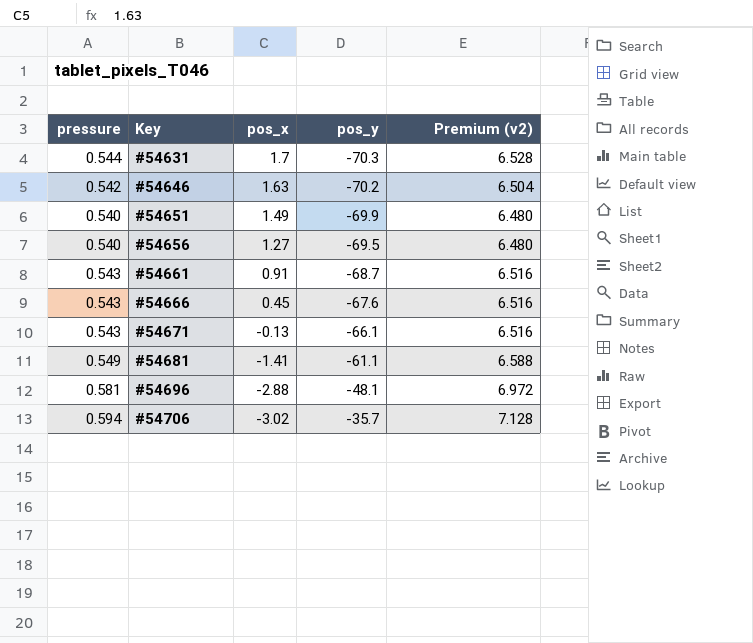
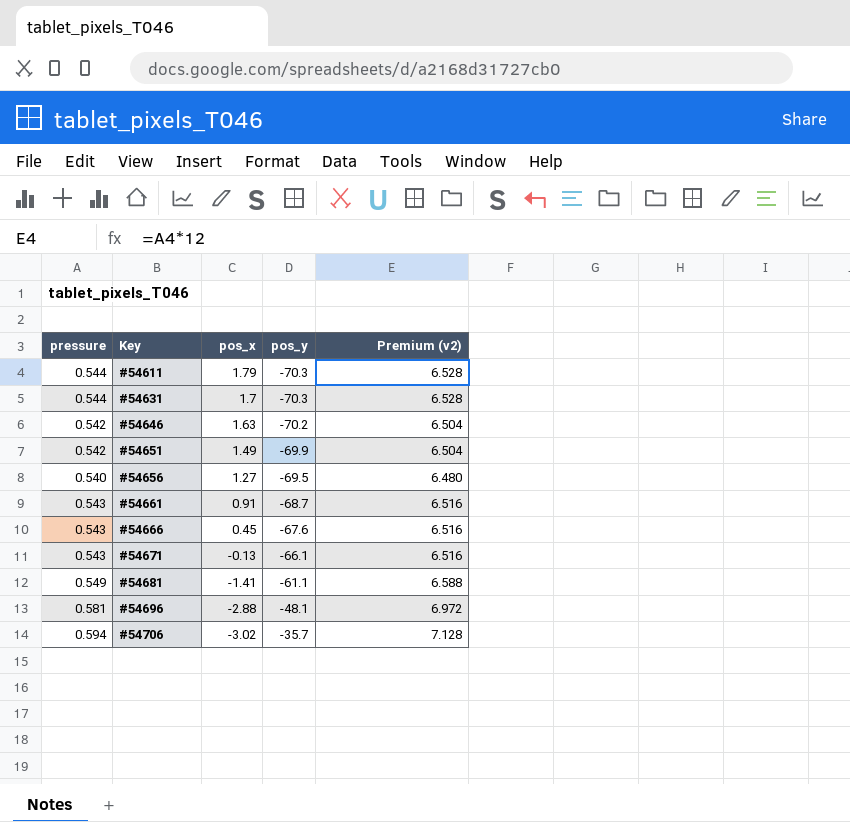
row #54611: none -> 0.544 | 1.79 | -70.3 | 6.528
#54651 | pressure: 0.540 -> 0.542
#54651 | Premium (v2): 6.480 -> 6.504

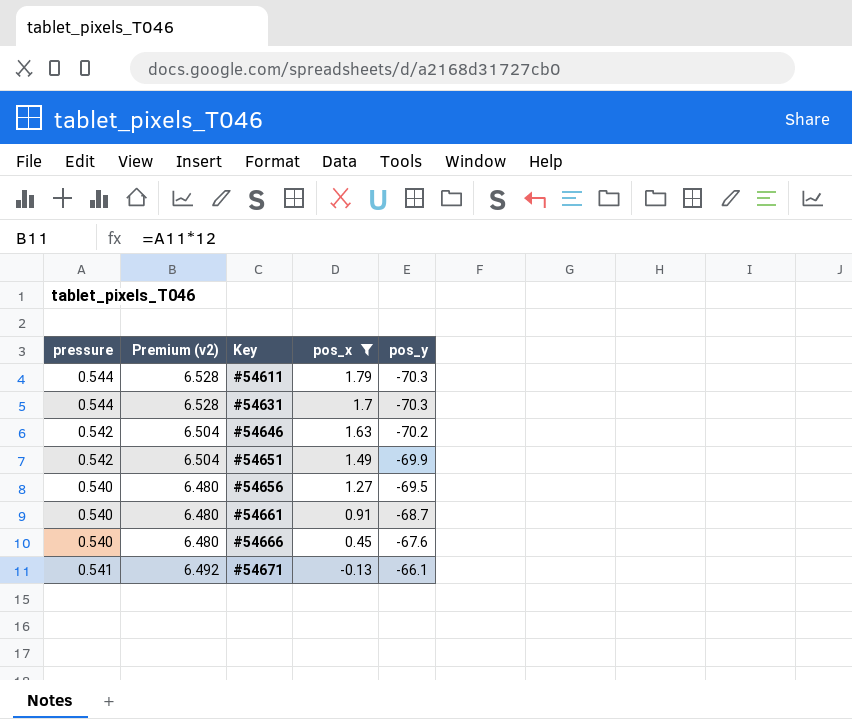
filter: none -> pos_x >= -0.13
column Premium (v2) | position: 5 -> 2
#54661 | pressure: 0.543 -> 0.540
#54661 | Premium (v2): 6.516 -> 6.480
#54666 | pressure: 0.543 -> 0.540
#54666 | Premium (v2): 6.516 -> 6.480
#54671 | pressure: 0.543 -> 0.541
#54671 | Premium (v2): 6.516 -> 6.492

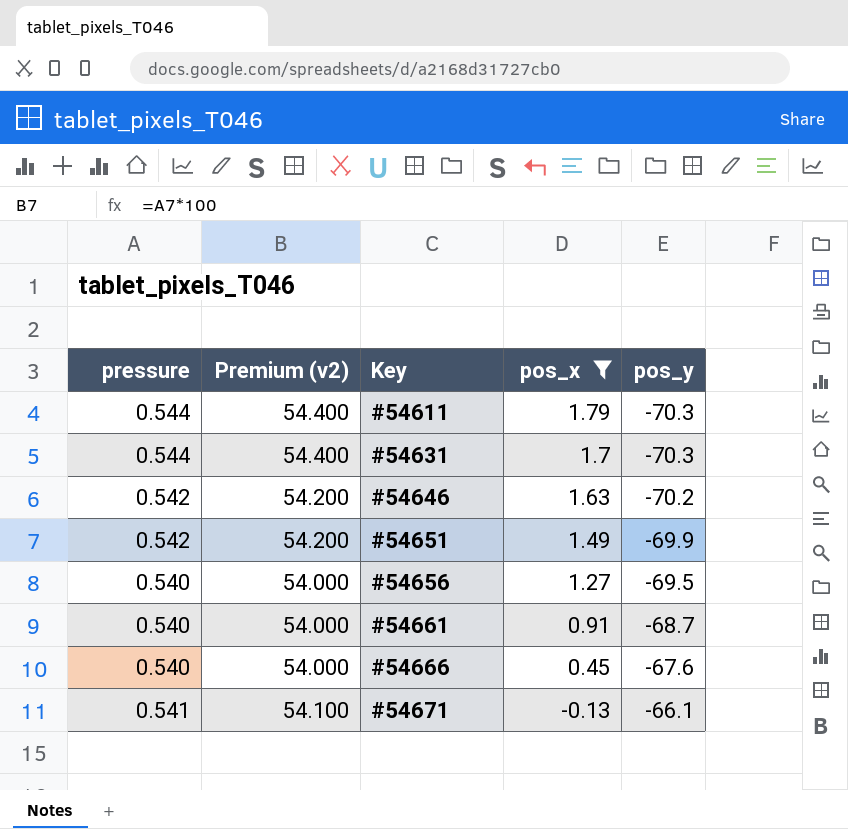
column Premium (v2) | formula: [pressure] * 12 -> [pressure] * 100

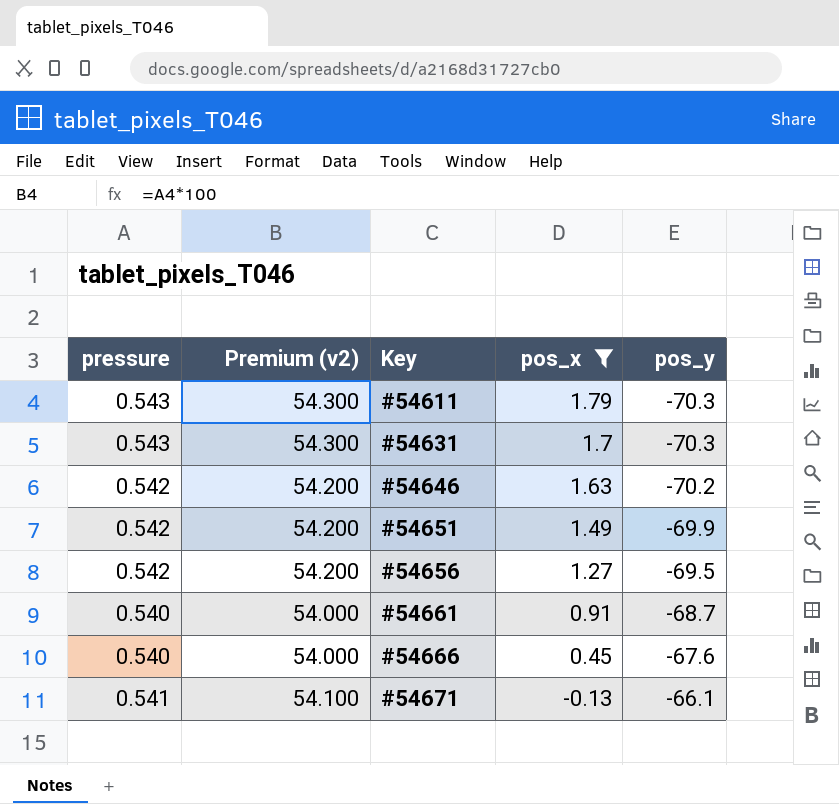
#54611 | pressure: 0.544 -> 0.543
#54611 | Premium (v2): 54.400 -> 54.300
#54631 | pressure: 0.544 -> 0.543
#54631 | Premium (v2): 54.400 -> 54.300
#54656 | pressure: 0.540 -> 0.542
#54656 | Premium (v2): 54.000 -> 54.200

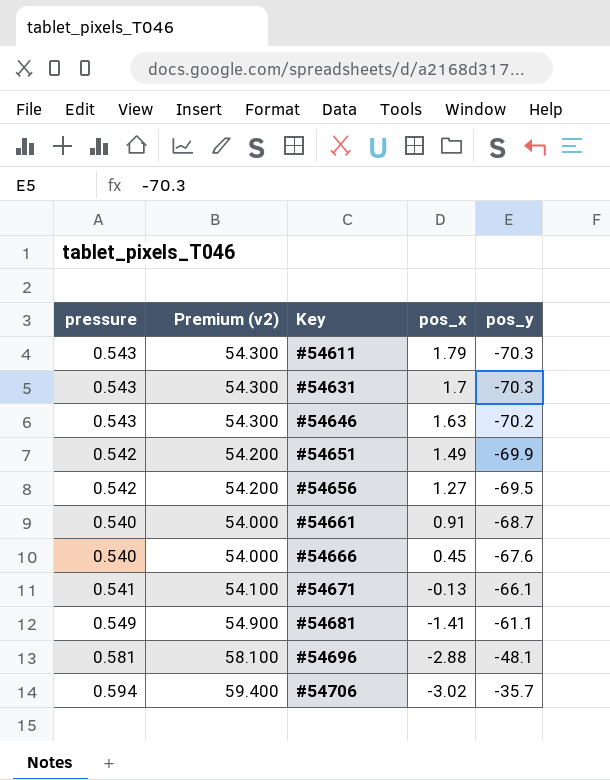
filter: pos_x >= -0.13 -> none
#54646 | pressure: 0.542 -> 0.543
#54646 | Premium (v2): 54.200 -> 54.300

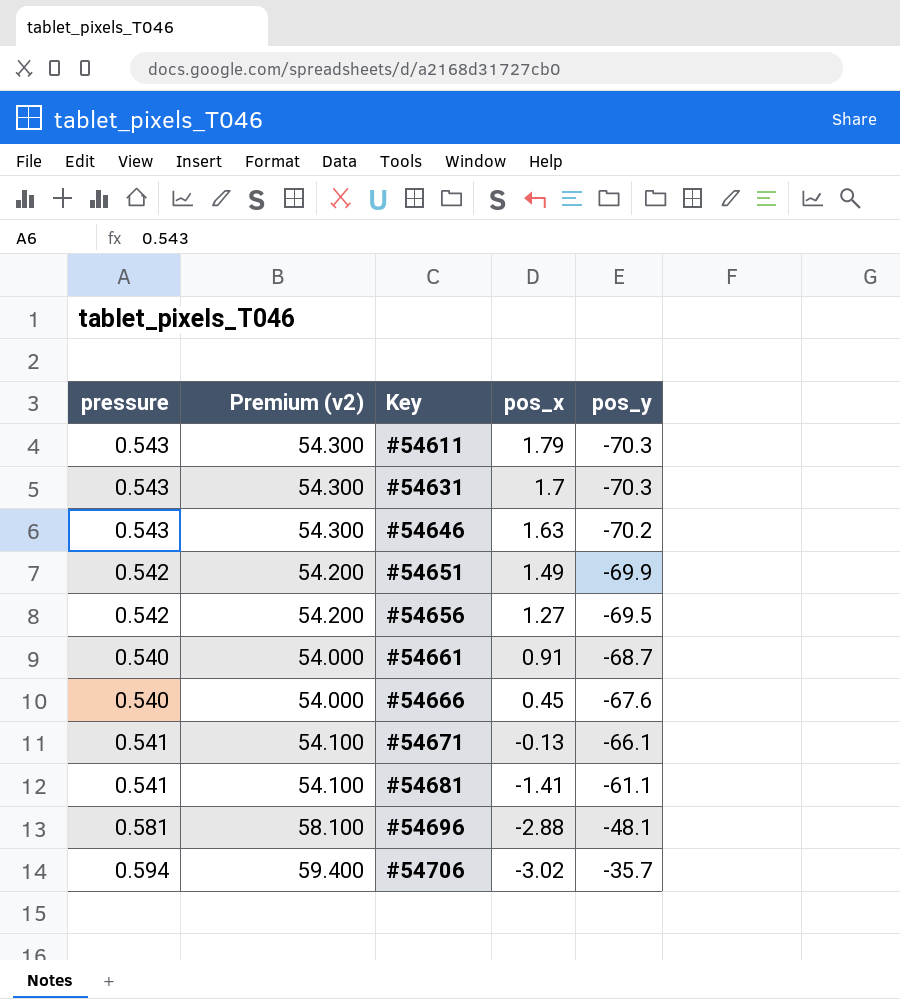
#54681 | pressure: 0.549 -> 0.541
#54681 | Premium (v2): 54.900 -> 54.100

